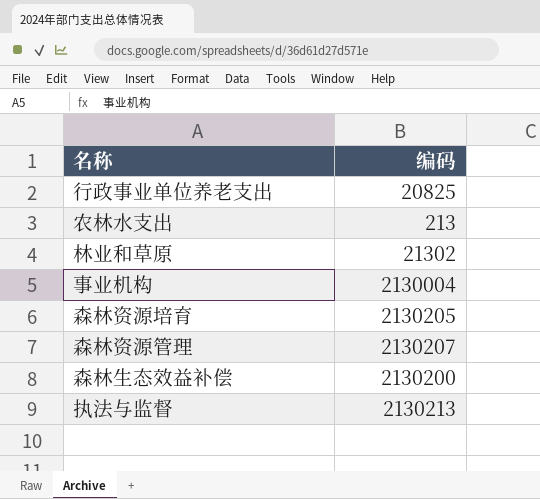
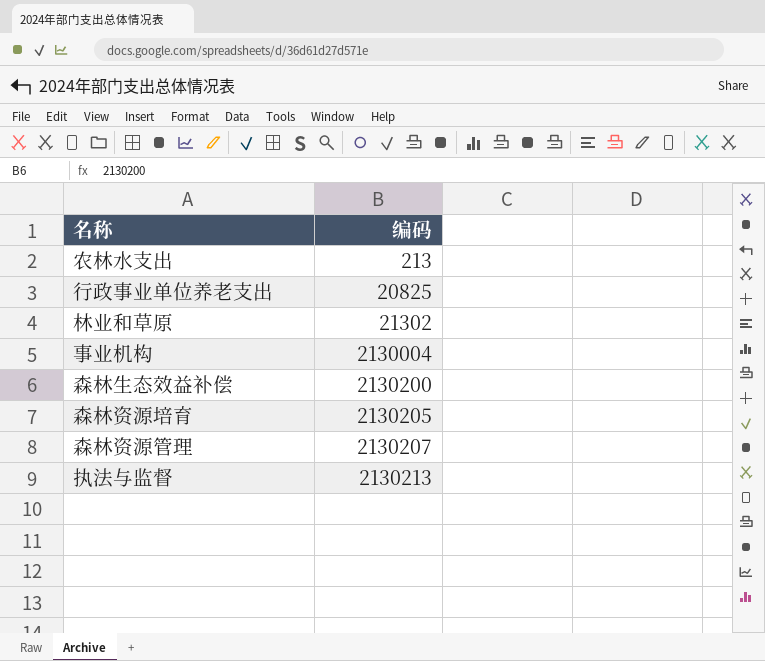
row order: none -> 编码 ascending

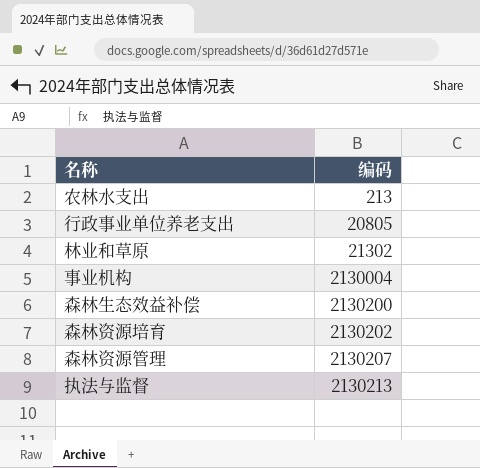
行政事业单位养老支出 | 编码: 20825 -> 20805
森林资源培育 | 编码: 2130205 -> 2130202

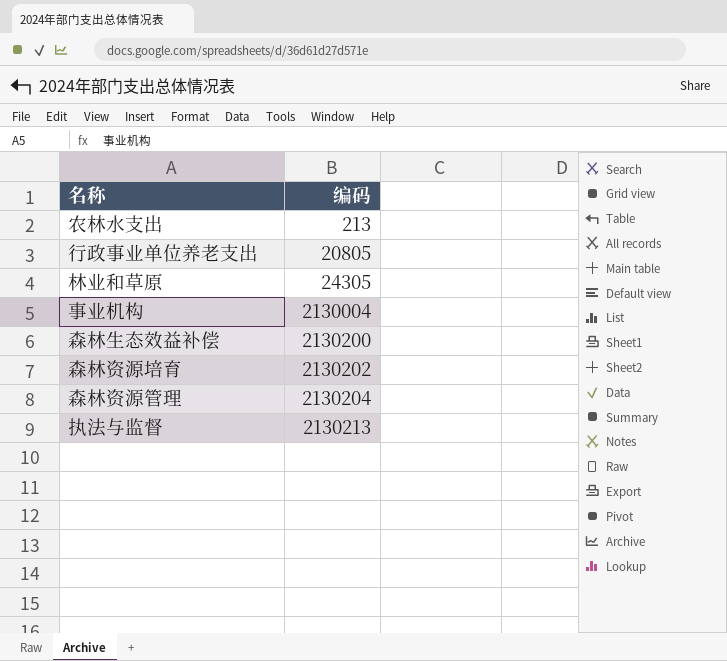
林业和草原 | 编码: 21302 -> 24305
森林资源管理 | 编码: 2130207 -> 2130204

